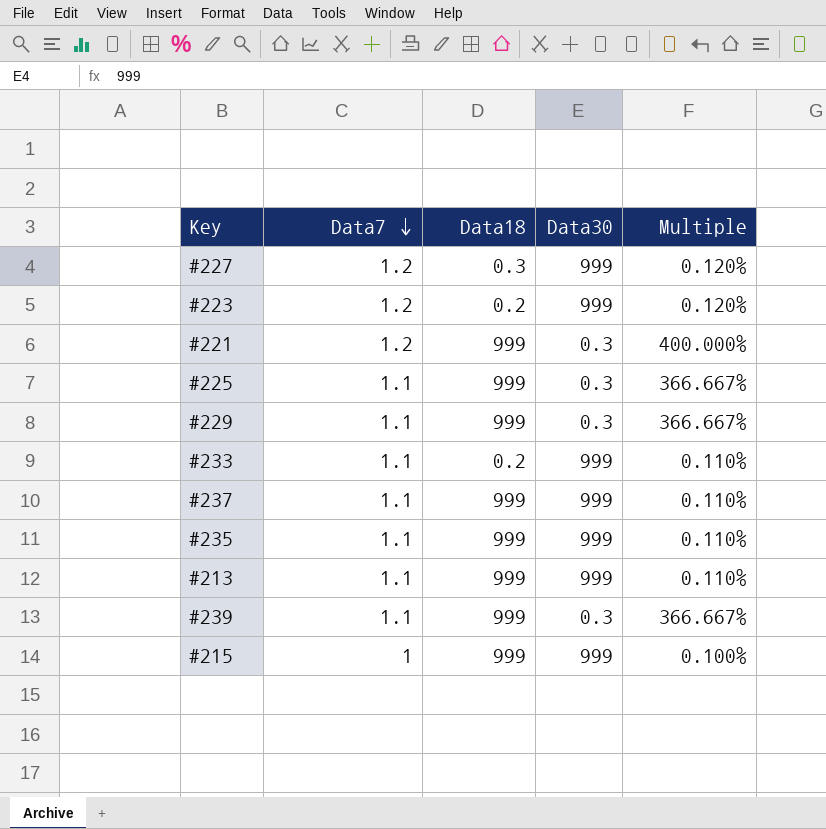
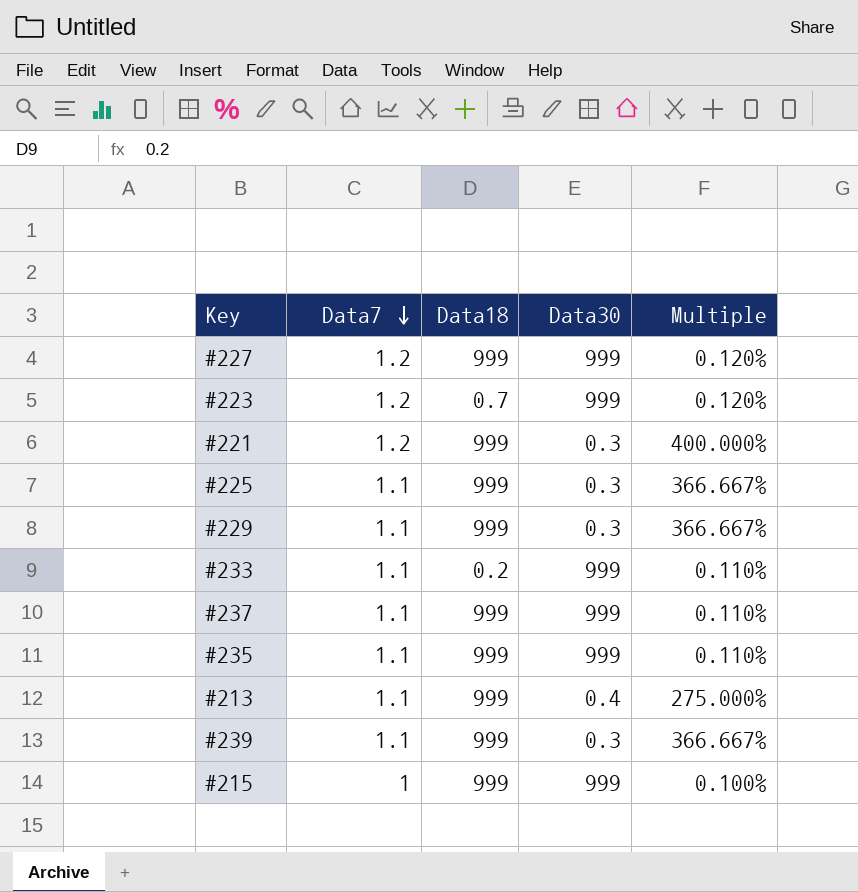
#227 | Data18: 0.3 -> 999
#223 | Data18: 0.2 -> 0.7
#213 | Data30: 999 -> 0.4
#213 | Multiple: 0.110% -> 275.000%

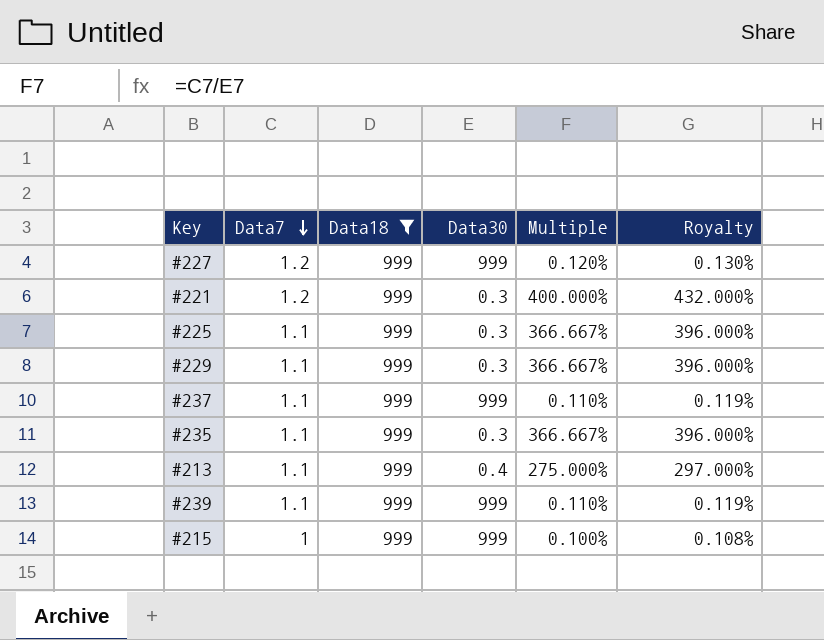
filter: none -> Data18 = 999
column Royalty | formula: none -> [Multiple] * 1.08
#235 | Data30: 999 -> 0.3
#235 | Multiple: 0.110% -> 366.667%
#239 | Data30: 0.3 -> 999
#239 | Multiple: 366.667% -> 0.110%

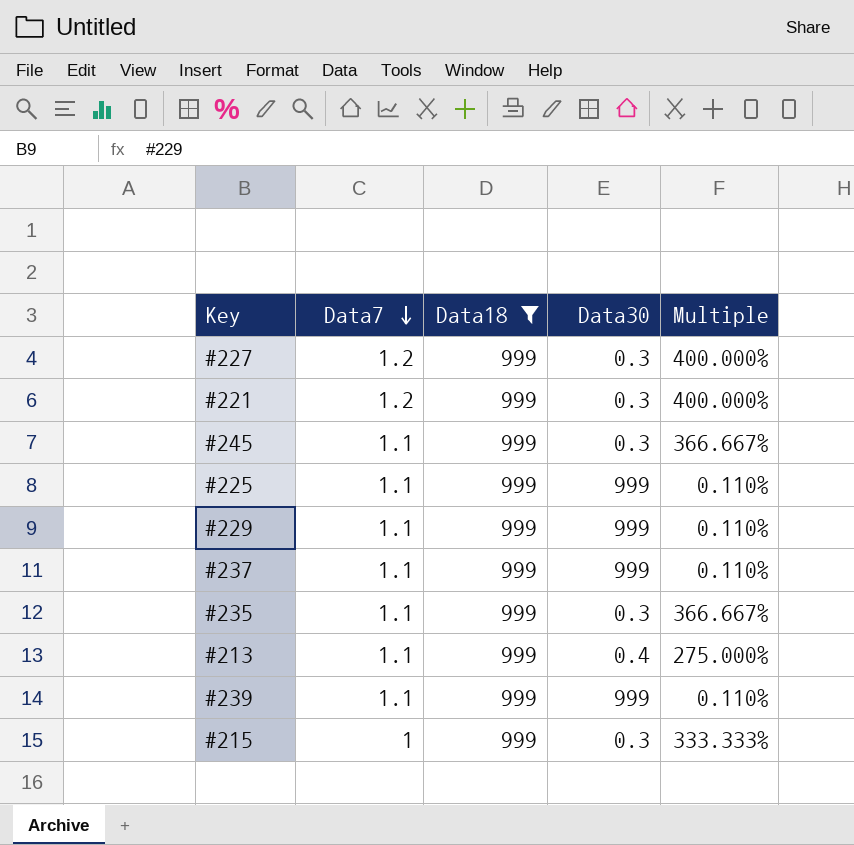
column Royalty | formula: [Multiple] * 1.08 -> none
#227 | Data30: 999 -> 0.3
#227 | Multiple: 0.120% -> 400.000%
row #245: none -> 1.1 | 999 | 0.3 | 366.667%
#225 | Data30: 0.3 -> 999
#225 | Multiple: 366.667% -> 0.110%
#229 | Data30: 0.3 -> 999
#229 | Multiple: 366.667% -> 0.110%
#215 | Data30: 999 -> 0.3
#215 | Multiple: 0.100% -> 333.333%

